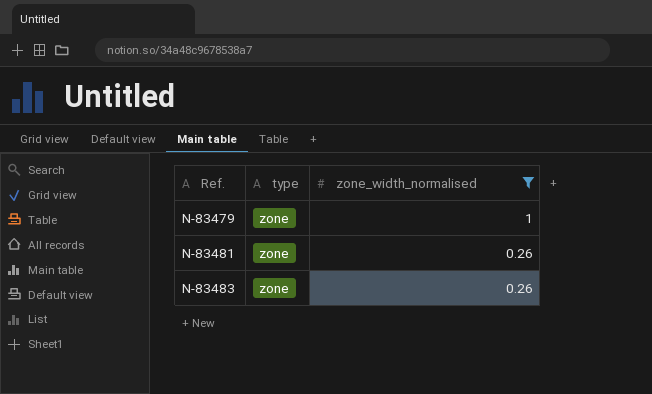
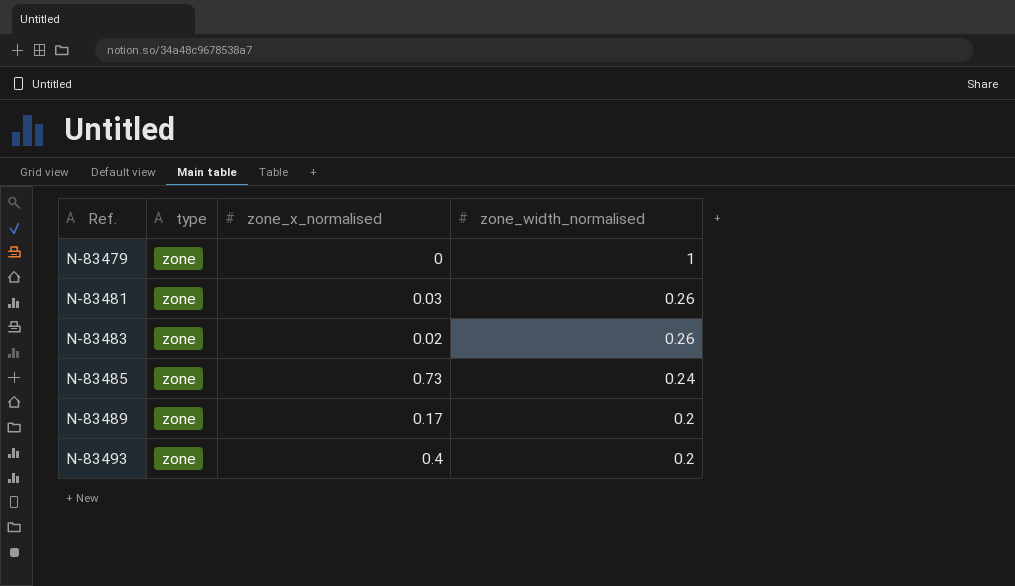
filter: zone_width_normalised >= 0.26 -> none
column zone_x_normalised | position: none -> 3

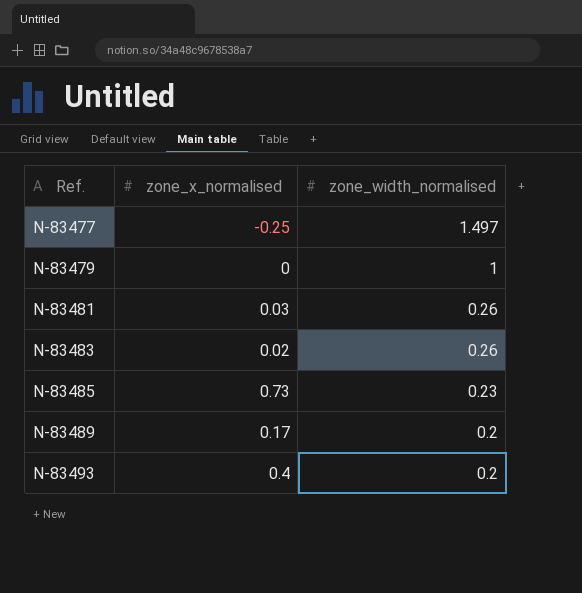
column type | position: 2 -> none
row N-83477: none -> -0.25 | 1.497
N-83485 | zone_width_normalised: 0.24 -> 0.23

